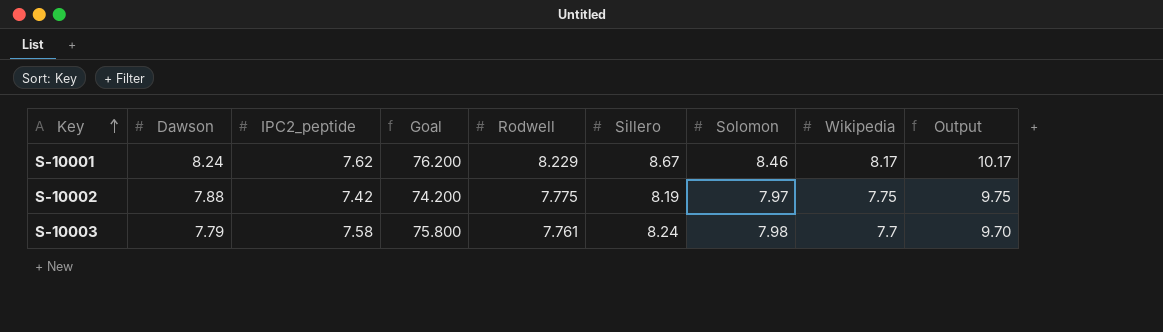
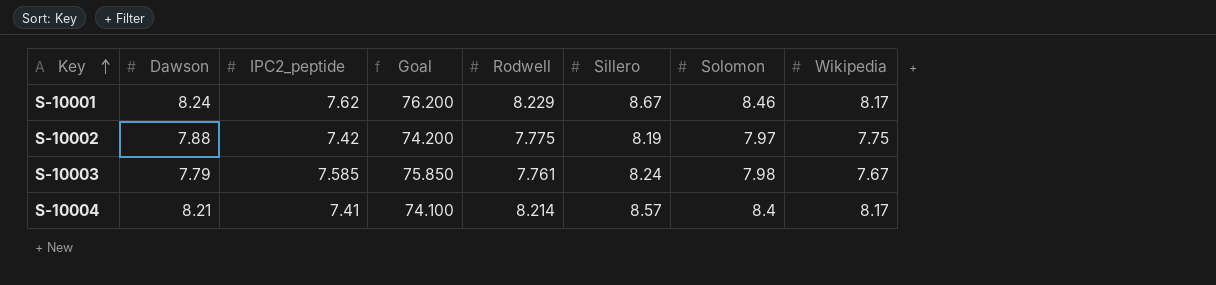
column Output | formula: [Wikipedia] + 2 -> none
S-10003 | IPC2_peptide: 7.58 -> 7.585
S-10003 | Goal: 75.800 -> 75.850
S-10003 | Wikipedia: 7.7 -> 7.67
row S-10004: none -> 8.21 | 7.41 | 74.100 | 8.214 | 8.57 | 8.4 | 8.17

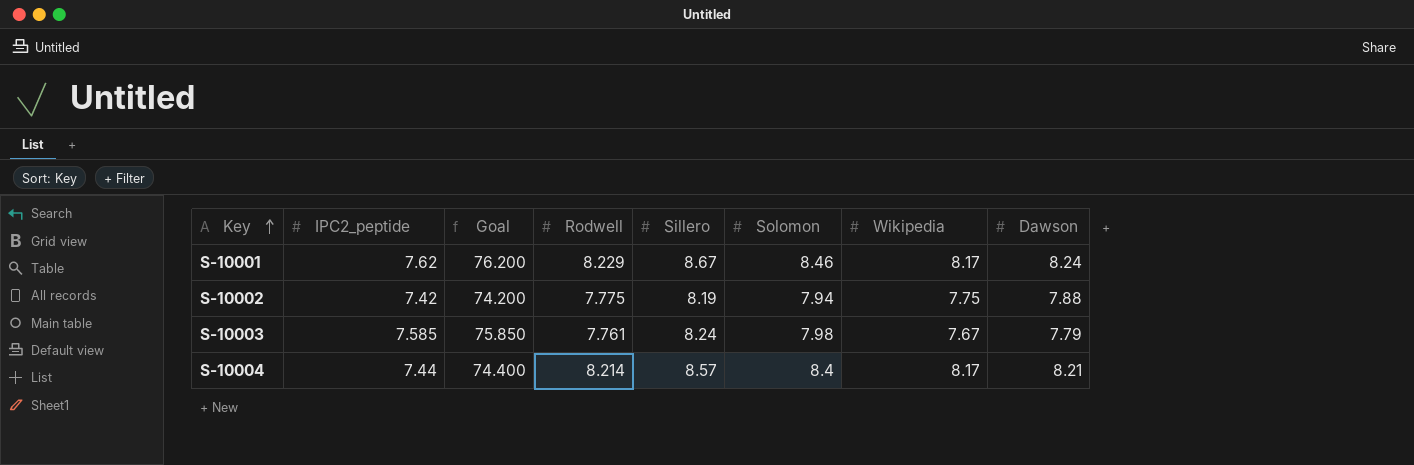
column Dawson | position: 2 -> 8
S-10002 | Solomon: 7.97 -> 7.94
S-10004 | IPC2_peptide: 7.41 -> 7.44
S-10004 | Goal: 74.100 -> 74.400

